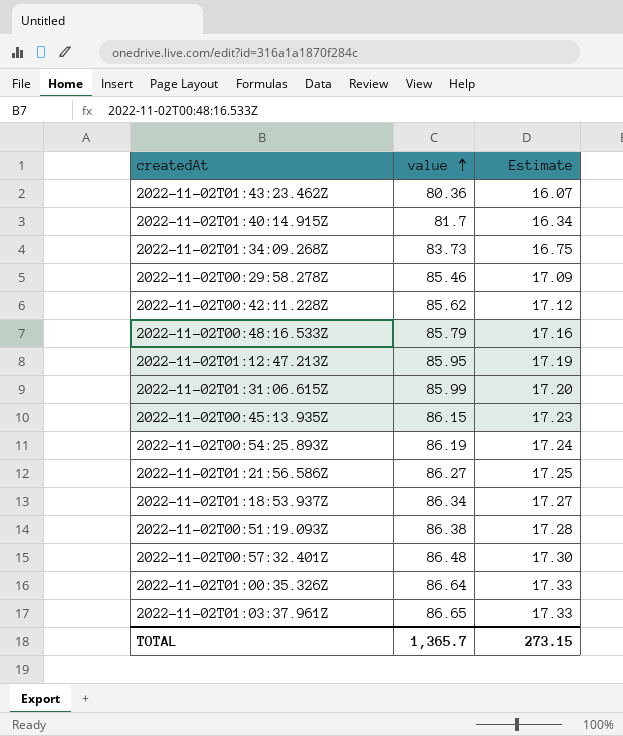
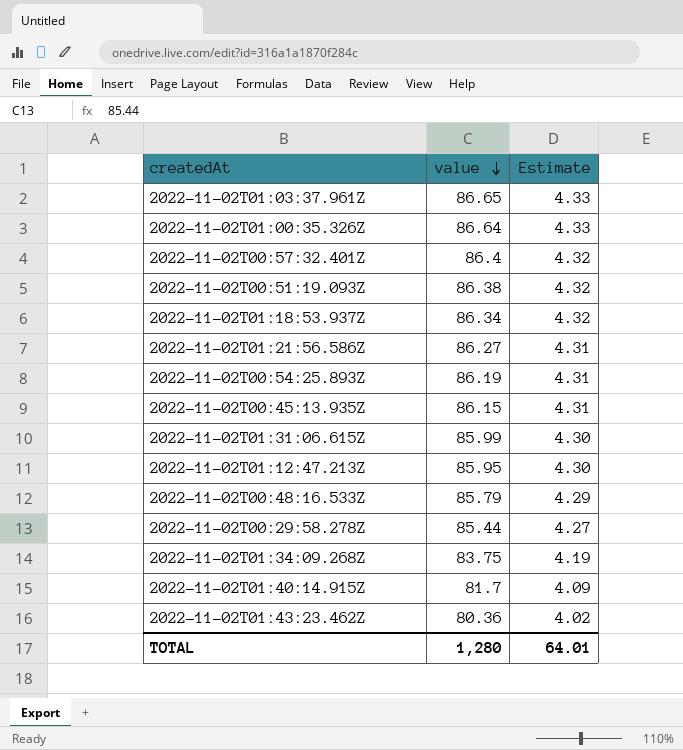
row order: value ascending -> value descending
column Estimate | formula: [value] * 0.2 -> [value] * 0.05
row 2022-11-02T00:42:11.228Z: 85.62 | 17.12 -> none
2022-11-02T00:57:32.401Z | value: 86.48 -> 86.4
2022-11-02T00:29:58.278Z | value: 85.46 -> 85.44
2022-11-02T01:34:09.268Z | value: 83.73 -> 83.75
TOTAL | value: 1,365.7 -> 1,280
TOTAL | Estimate: 273.15 -> 64.01

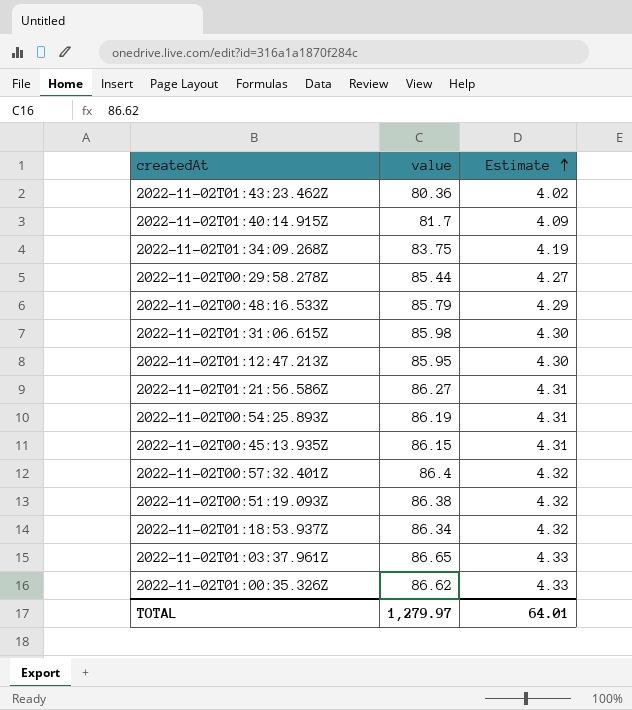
row order: value descending -> Estimate ascending
2022-11-02T01:31:06.615Z | value: 85.99 -> 85.98
2022-11-02T01:00:35.326Z | value: 86.64 -> 86.62
TOTAL | value: 1,280 -> 1,279.97

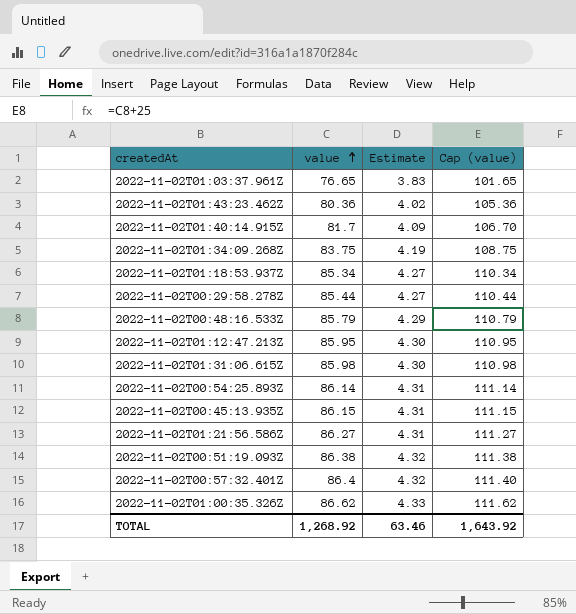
row order: Estimate ascending -> value ascending
column Cap (value) | formula: none -> [value] + 25
2022-11-02T01:03:37.961Z | value: 86.65 -> 76.65
2022-11-02T01:03:37.961Z | Estimate: 4.33 -> 3.83
2022-11-02T01:18:53.937Z | value: 86.34 -> 85.34
2022-11-02T01:18:53.937Z | Estimate: 4.32 -> 4.27
2022-11-02T00:54:25.893Z | value: 86.19 -> 86.14
TOTAL | value: 1,279.97 -> 1,268.92
TOTAL | Estimate: 64.01 -> 63.46

